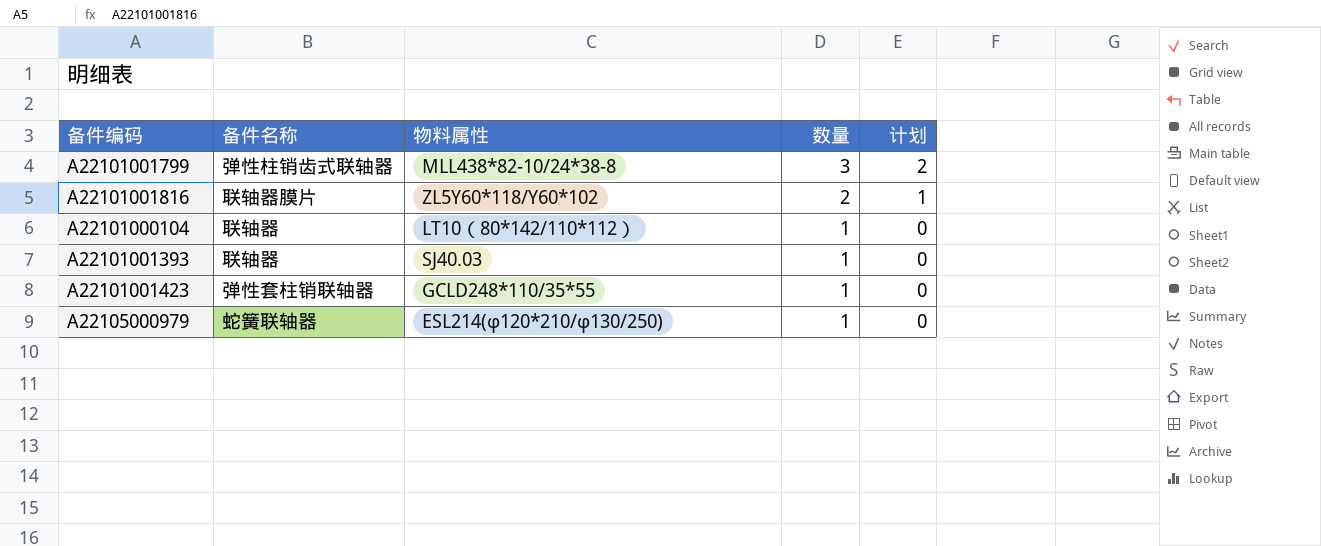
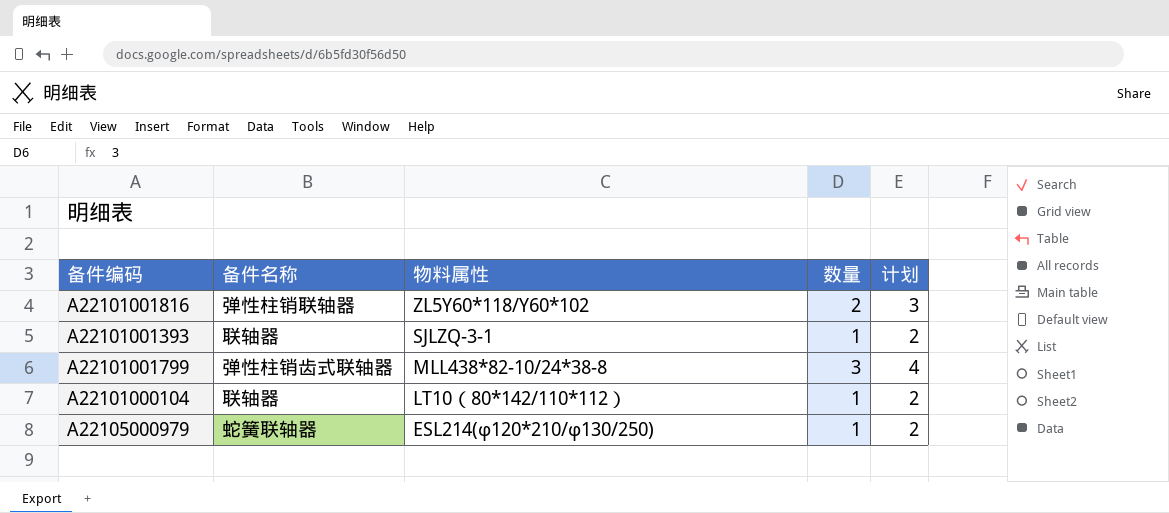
row order: 数量 descending -> 物料属性 descending
column 计划 | formula: [数量] - 1 -> [数量] + 1
row A22101001423: 弹性套柱销联轴器 | GCLD248*110/35*55 | 1 | 0 -> none
A22101001816 | 备件名称: 联轴器膜片 -> 弹性柱销联轴器
A22101001393 | 物料属性: SJ40.03 -> SJLZQ-3-1

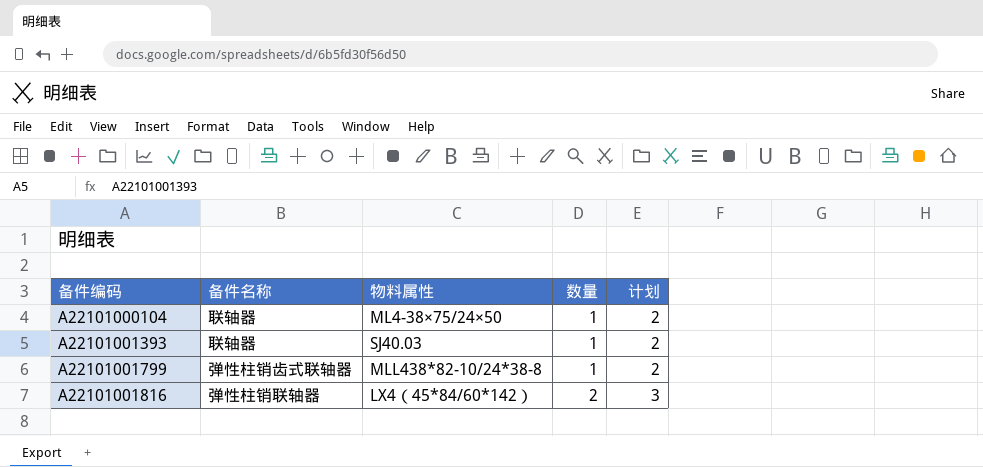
row order: 物料属性 descending -> 备件编码 ascending
row A22105000979: 蛇簧联轴器 | ESL214(φ120*210/φ130/250) | 1 | 2 -> none
A22101000104 | 物料属性: LT10（80*142/110*112） -> ML4-38×75/24×50
A22101001393 | 物料属性: SJLZQ-3-1 -> SJ40.03
A22101001799 | 数量: 3 -> 1
A22101001799 | 计划: 4 -> 2
A22101001816 | 物料属性: ZL5Y60*118/Y60*102 -> LX4（45*84/60*142）

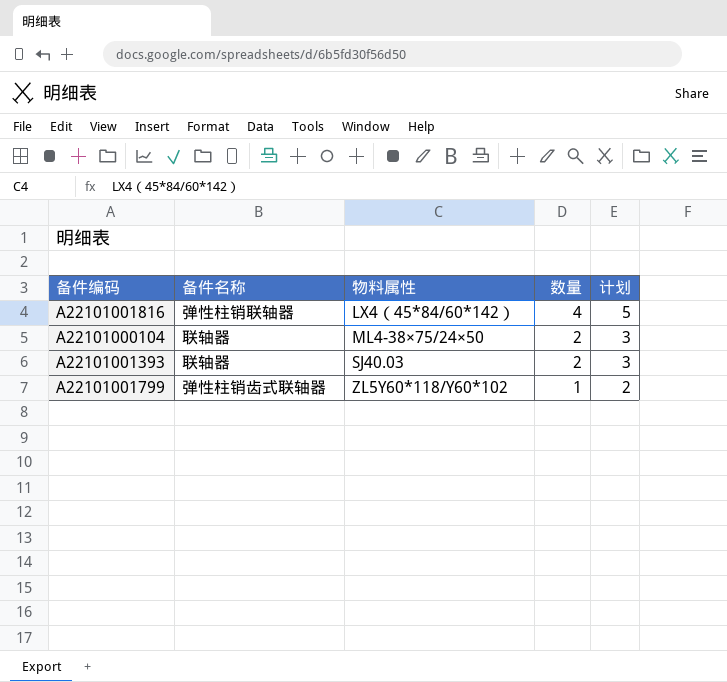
row order: 备件编码 ascending -> 物料属性 ascending
A22101001816 | 数量: 2 -> 4
A22101001816 | 计划: 3 -> 5
A22101000104 | 数量: 1 -> 2
A22101000104 | 计划: 2 -> 3
A22101001393 | 数量: 1 -> 2
A22101001393 | 计划: 2 -> 3
A22101001799 | 物料属性: MLL438*82-10/24*38-8 -> ZL5Y60*118/Y60*102

